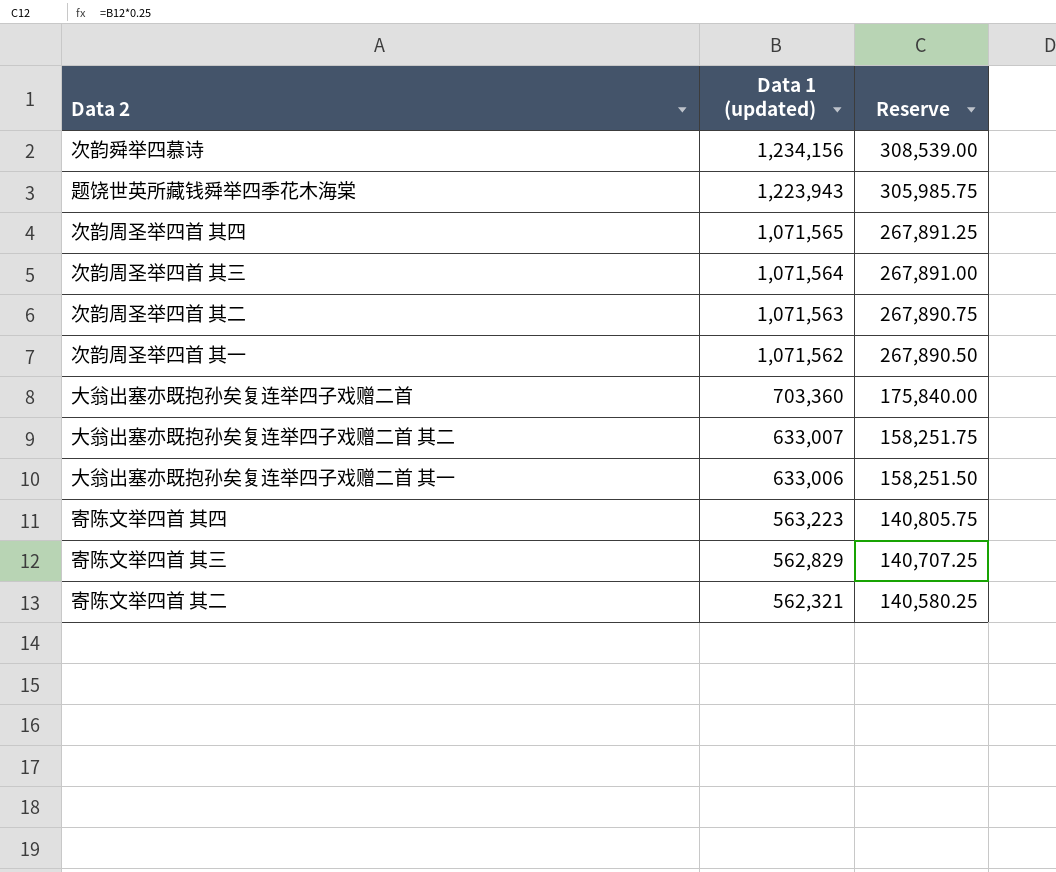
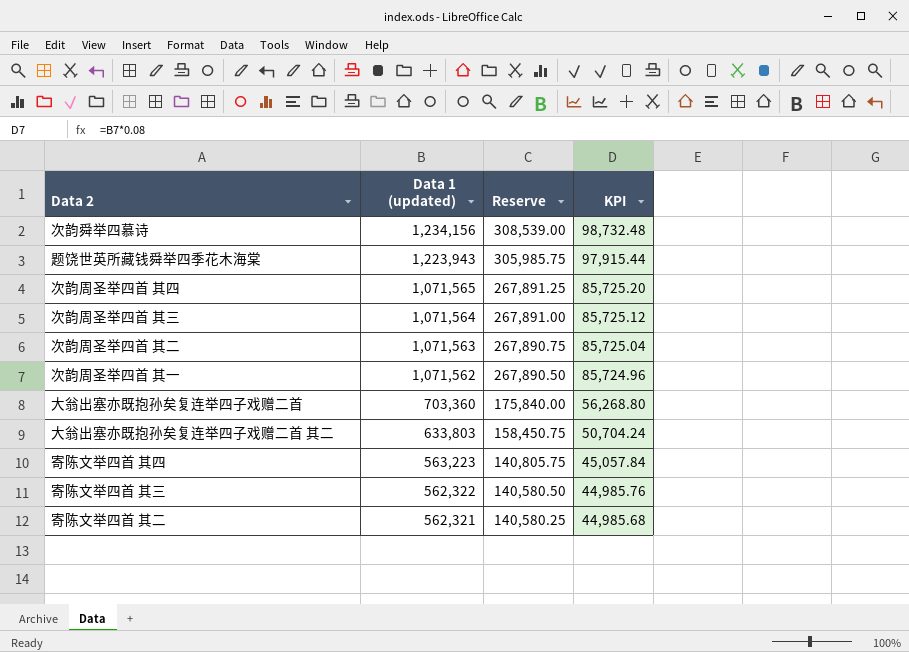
column KPI | formula: none -> [Data 1 (updated)] * 0.08
row 大翁出塞亦既抱孙矣复连举四子戏赠二首 其一: 633,006 | 158,251.50 -> none
大翁出塞亦既抱孙矣复连举四子戏赠二首 其二 | Data 1 (updated): 633,007 -> 633,803
大翁出塞亦既抱孙矣复连举四子戏赠二首 其二 | Reserve: 158,251.75 -> 158,450.75
寄陈文举四首 其三 | Data 1 (updated): 562,829 -> 562,322
寄陈文举四首 其三 | Reserve: 140,707.25 -> 140,580.50

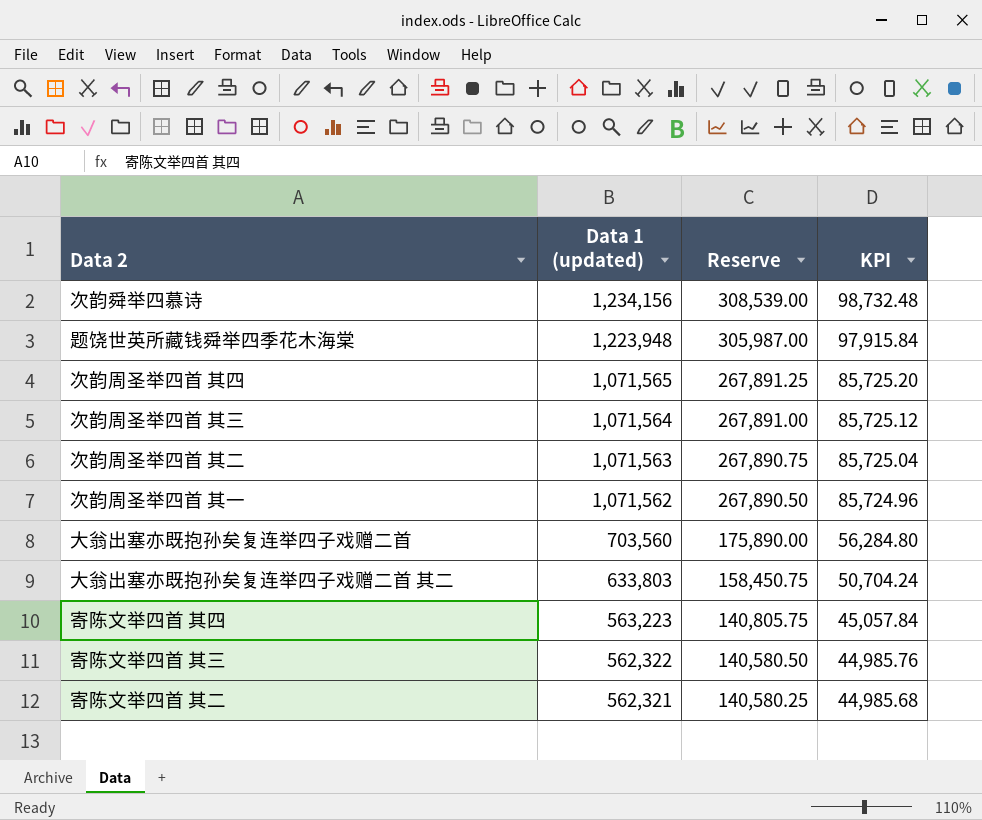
题饶世英所藏钱舜举四季花木海棠 | Data 1 (updated): 1,223,943 -> 1,223,948
题饶世英所藏钱舜举四季花木海棠 | Reserve: 305,985.75 -> 305,987.00
题饶世英所藏钱舜举四季花木海棠 | KPI: 97,915.44 -> 97,915.84
大翁出塞亦既抱孙矣复连举四子戏赠二首 | Data 1 (updated): 703,360 -> 703,560
大翁出塞亦既抱孙矣复连举四子戏赠二首 | Reserve: 175,840.00 -> 175,890.00
大翁出塞亦既抱孙矣复连举四子戏赠二首 | KPI: 56,268.80 -> 56,284.80

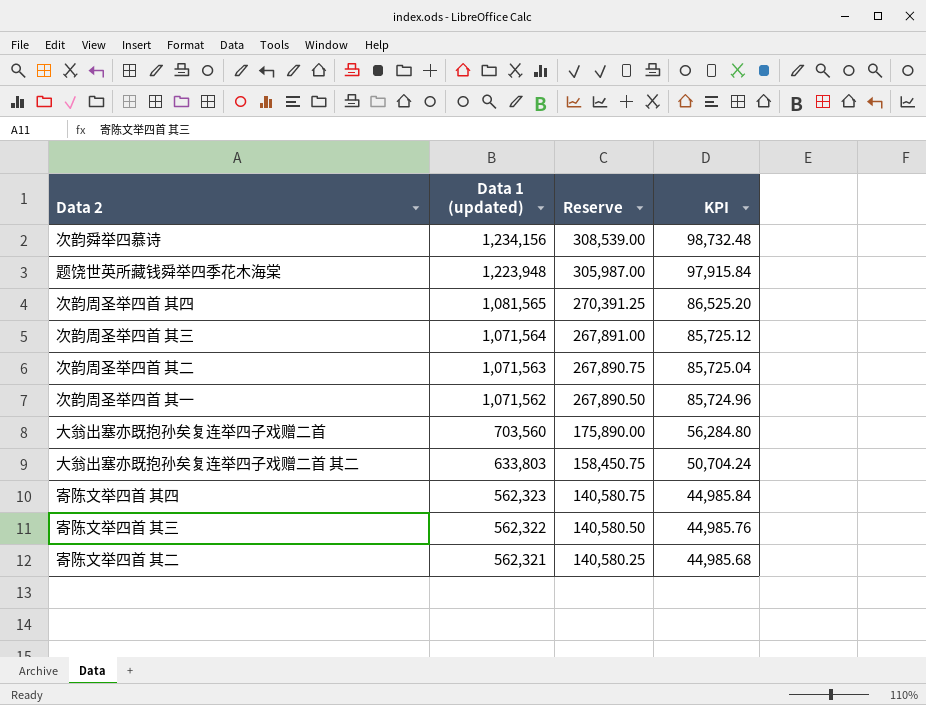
次韵周圣举四首 其四 | Data 1 (updated): 1,071,565 -> 1,081,565
次韵周圣举四首 其四 | Reserve: 267,891.25 -> 270,391.25
次韵周圣举四首 其四 | KPI: 85,725.20 -> 86,525.20
寄陈文举四首 其四 | Data 1 (updated): 563,223 -> 562,323
寄陈文举四首 其四 | Reserve: 140,805.75 -> 140,580.75
寄陈文举四首 其四 | KPI: 45,057.84 -> 44,985.84

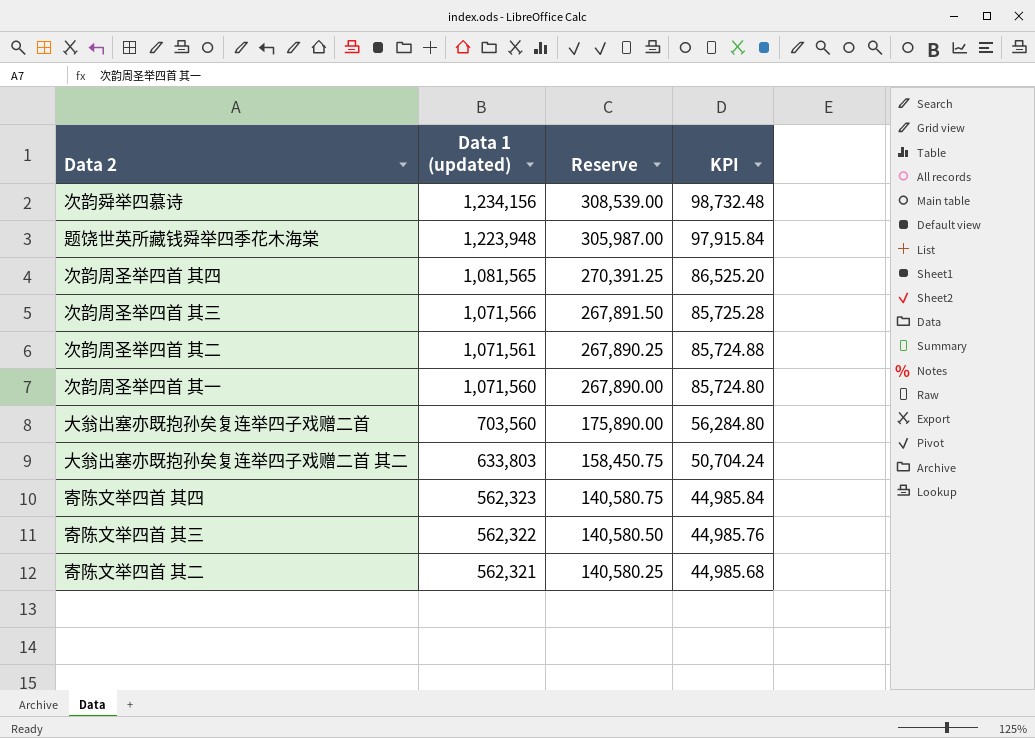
次韵周圣举四首 其三 | Data 1 (updated): 1,071,564 -> 1,071,566
次韵周圣举四首 其三 | Reserve: 267,891.00 -> 267,891.50
次韵周圣举四首 其三 | KPI: 85,725.12 -> 85,725.28
次韵周圣举四首 其二 | Data 1 (updated): 1,071,563 -> 1,071,561
次韵周圣举四首 其二 | Reserve: 267,890.75 -> 267,890.25
次韵周圣举四首 其二 | KPI: 85,725.04 -> 85,724.88
次韵周圣举四首 其一 | Data 1 (updated): 1,071,562 -> 1,071,560
次韵周圣举四首 其一 | Reserve: 267,890.50 -> 267,890.00
次韵周圣举四首 其一 | KPI: 85,724.96 -> 85,724.80

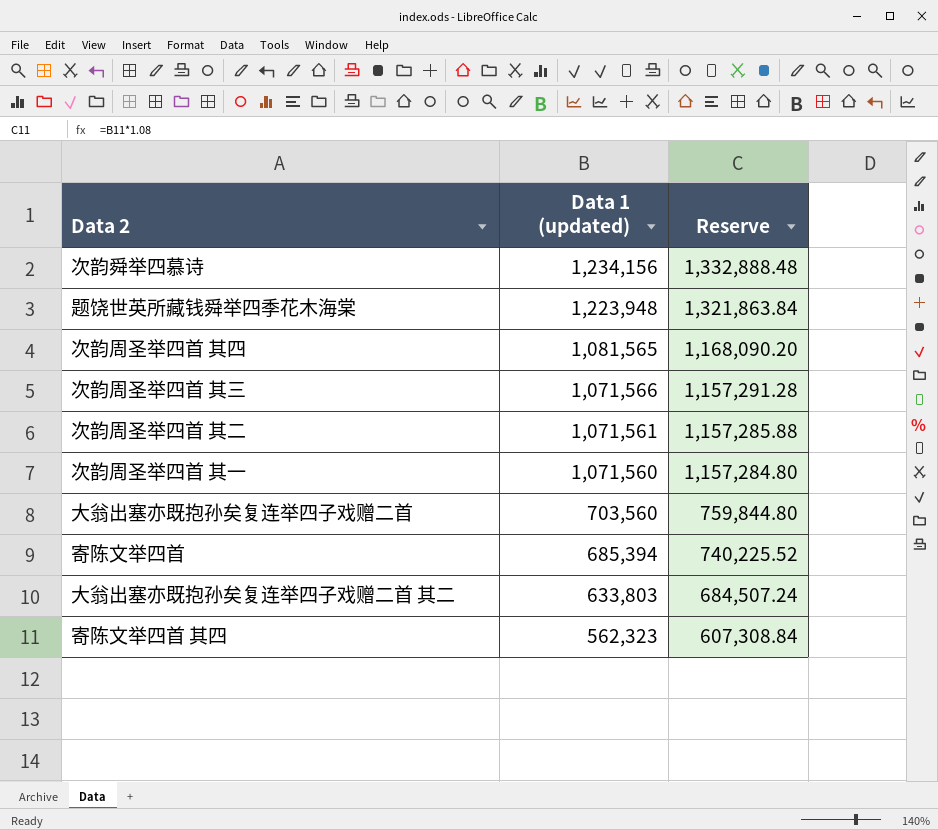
column KPI | formula: [Data 1 (updated)] * 0.08 -> none
column Reserve | formula: [Data 1 (updated)] * 0.25 -> [Data 1 (updated)] * 1.08
row 寄陈文举四首 其三: 562,322 | 140,580.50 | 44,985.76 -> none
row 寄陈文举四首 其二: 562,321 | 140,580.25 | 44,985.68 -> none
row 寄陈文举四首: none -> 685,394 | 740,225.52

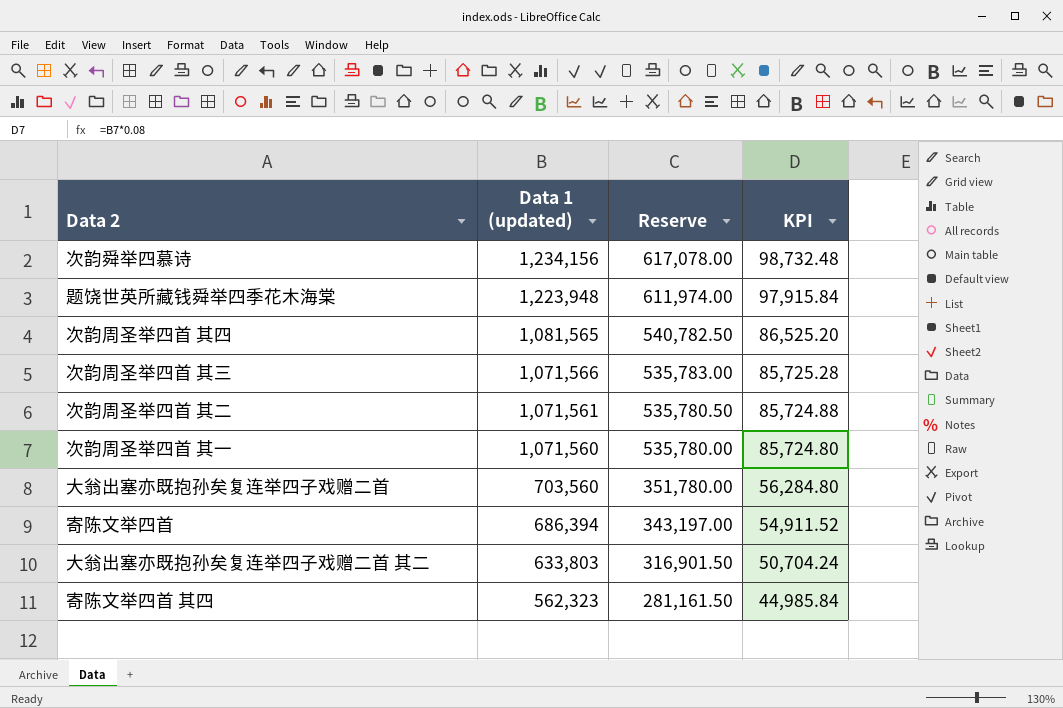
column Reserve | formula: [Data 1 (updated)] * 1.08 -> [Data 1 (updated)] * 0.5
column KPI | formula: none -> [Data 1 (updated)] * 0.08
寄陈文举四首 | Data 1 (updated): 685,394 -> 686,394

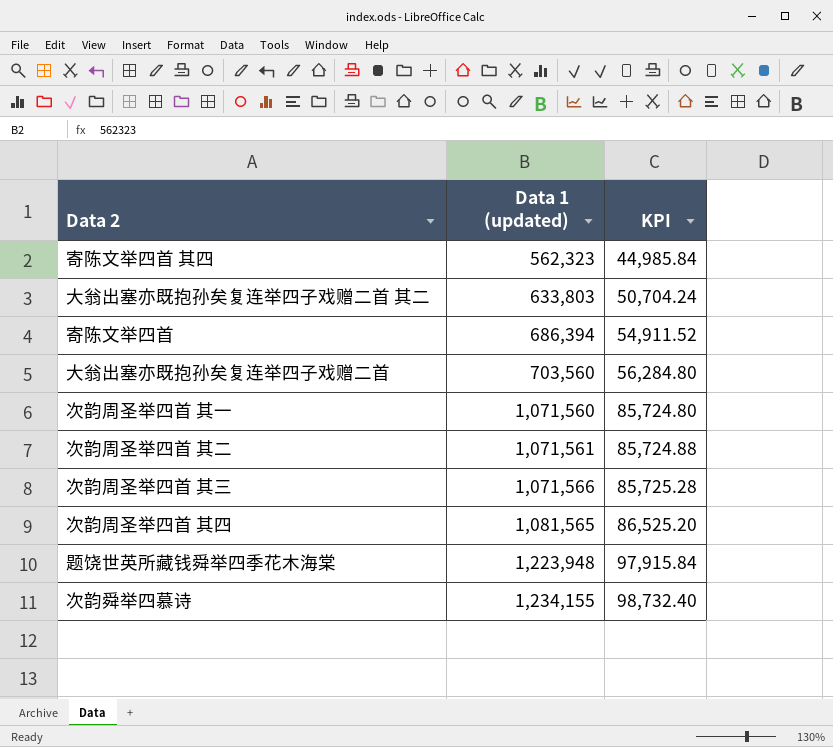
row order: Data 1 (updated) descending -> Data 1 (updated) ascending
column Reserve | formula: [Data 1 (updated)] * 0.5 -> none
次韵舜举四慕诗 | Data 1 (updated): 1,234,156 -> 1,234,155
次韵舜举四慕诗 | KPI: 98,732.48 -> 98,732.40

